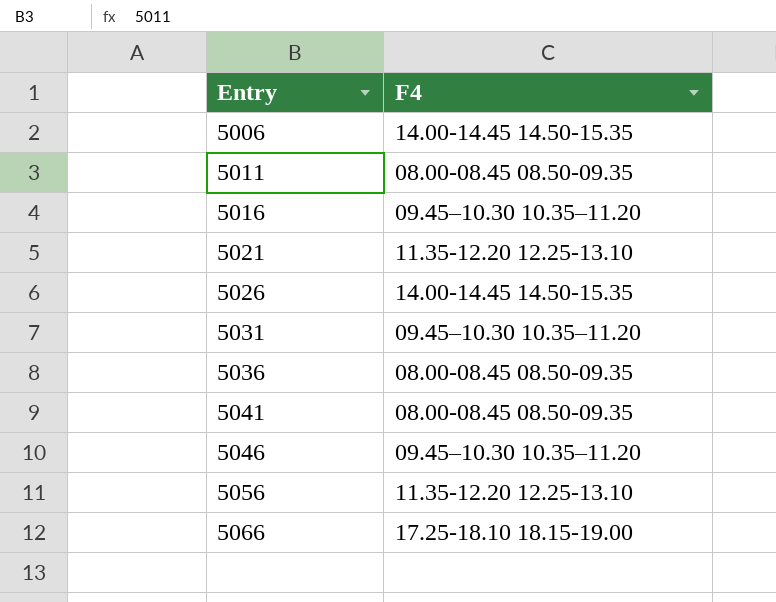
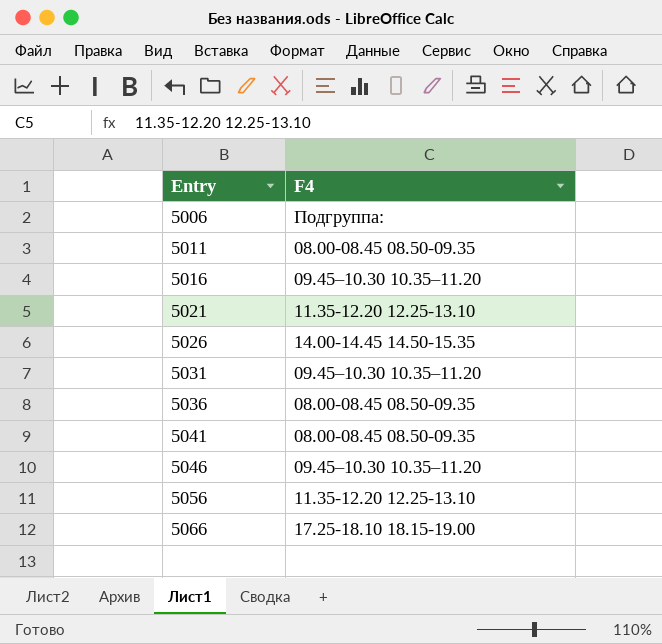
5006 | F4: 14.00-14.45 14.50-15.35 -> Подгруппа:

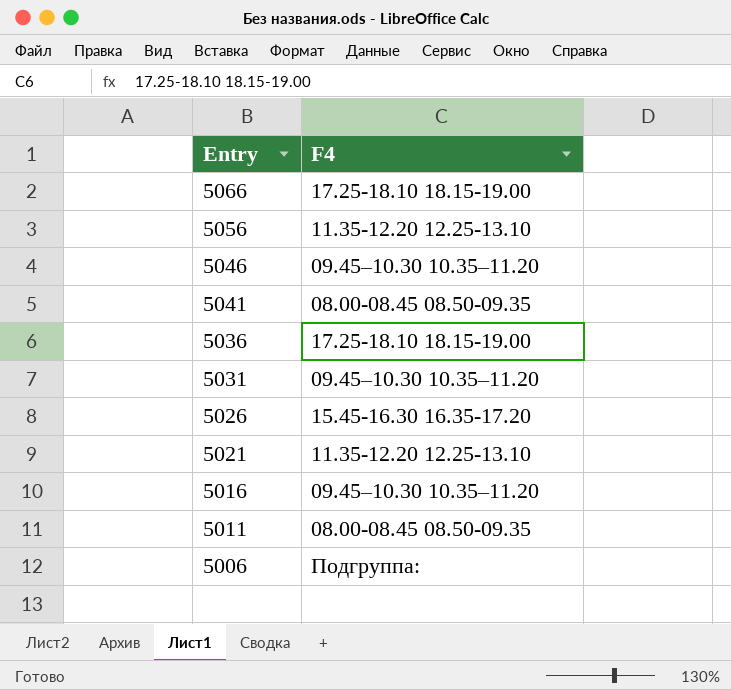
row order: Entry ascending -> Entry descending
5036 | F4: 08.00-08.45 08.50-09.35 -> 17.25-18.10 18.15-19.00
5026 | F4: 14.00-14.45 14.50-15.35 -> 15.45-16.30 16.35-17.20

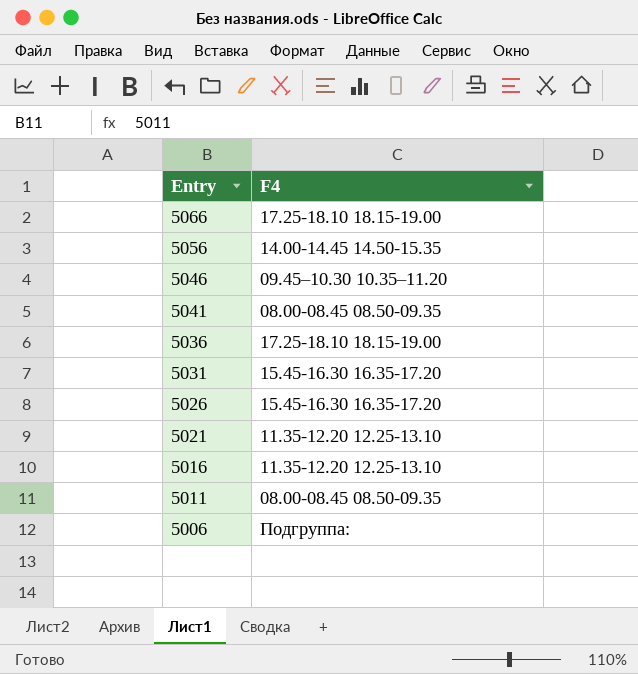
5056 | F4: 11.35-12.20 12.25-13.10 -> 14.00-14.45 14.50-15.35
5031 | F4: 09.45–10.30 10.35–11.20 -> 15.45-16.30 16.35-17.20
5016 | F4: 09.45–10.30 10.35–11.20 -> 11.35-12.20 12.25-13.10

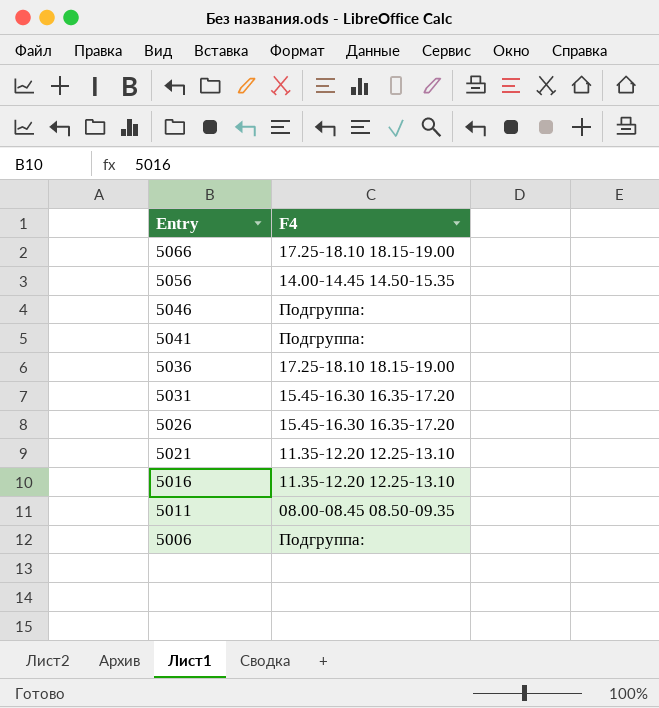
5046 | F4: 09.45–10.30 10.35–11.20 -> Подгруппа:
5041 | F4: 08.00-08.45 08.50-09.35 -> Подгруппа:

